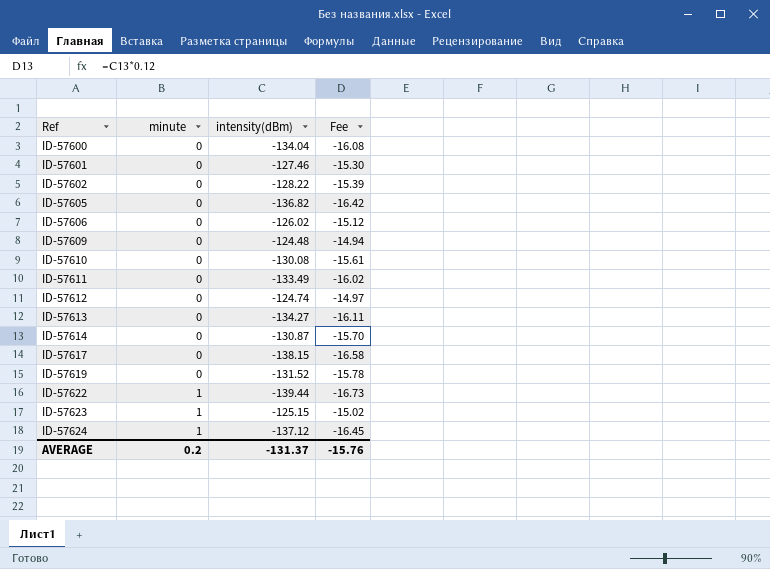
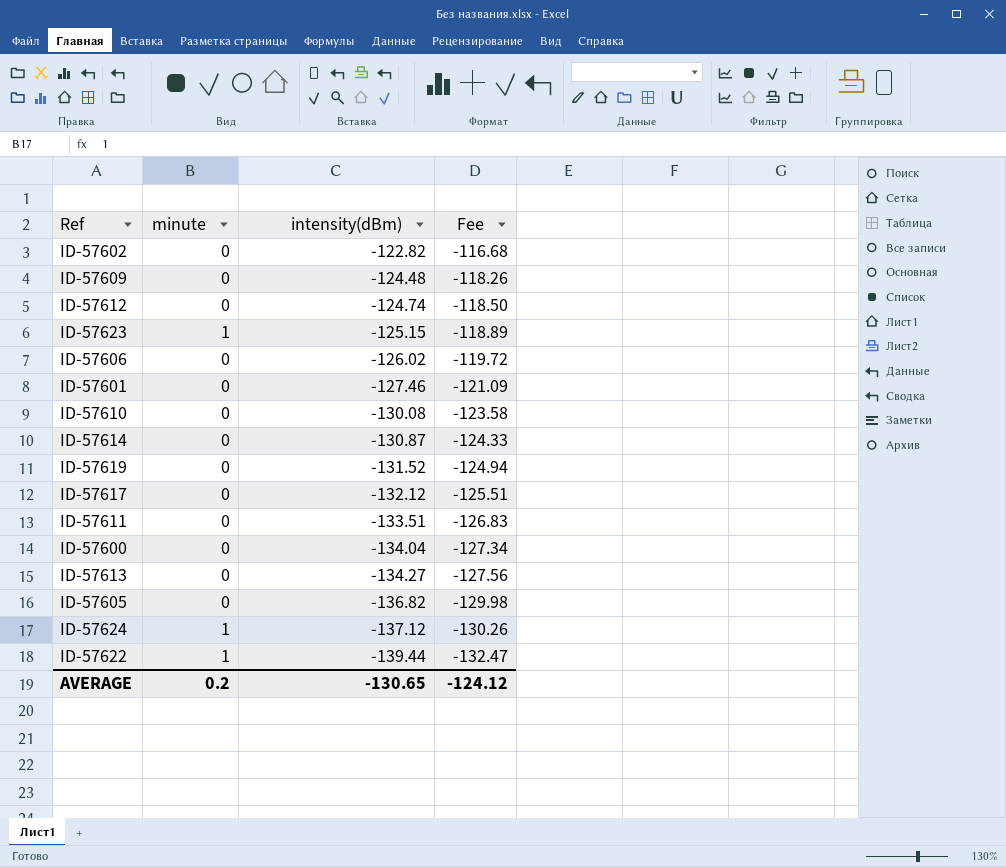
row order: Ref ascending -> intensity(dBm) descending
column Fee | formula: [intensity(dBm)] * 0.12 -> [intensity(dBm)] * 0.95
ID-57602 | intensity(dBm): -128.22 -> -122.82
ID-57617 | intensity(dBm): -138.15 -> -132.12
ID-57611 | intensity(dBm): -133.49 -> -133.51
AVERAGE | intensity(dBm): -131.37 -> -130.65
AVERAGE | Fee: -15.76 -> -124.12

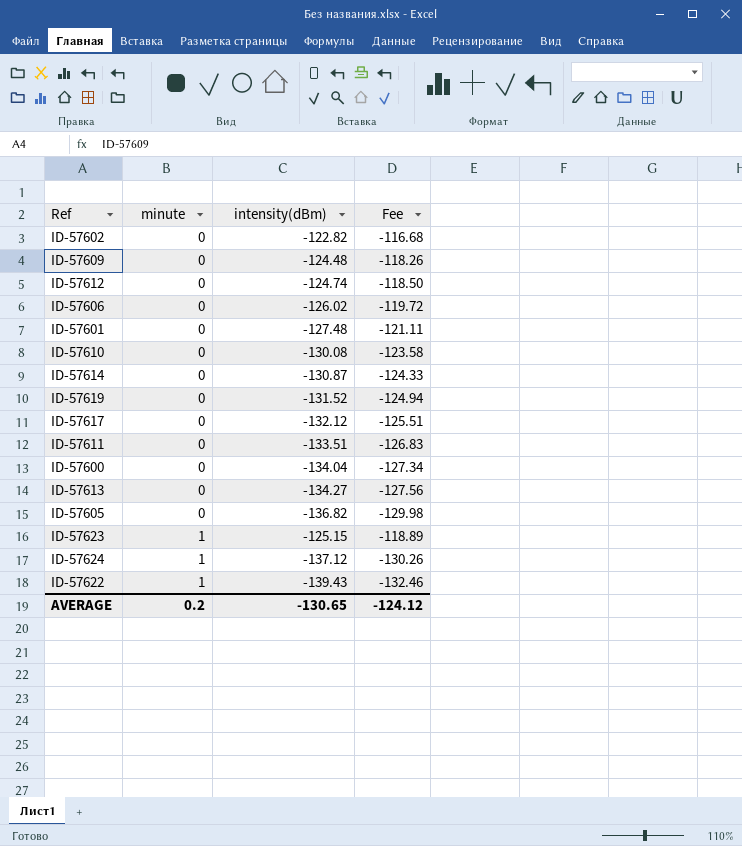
row order: intensity(dBm) descending -> minute ascending
ID-57601 | intensity(dBm): -127.46 -> -127.48
ID-57601 | Fee: -121.09 -> -121.11
ID-57622 | intensity(dBm): -139.44 -> -139.43
ID-57622 | Fee: -132.47 -> -132.46

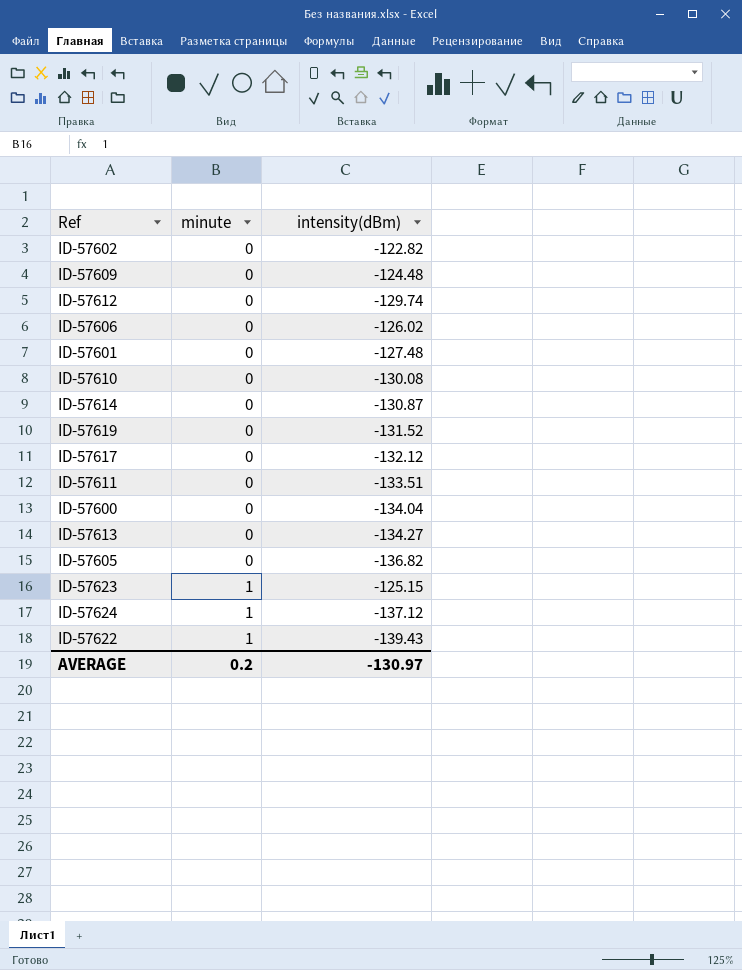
column Fee | formula: [intensity(dBm)] * 0.95 -> none
ID-57612 | intensity(dBm): -124.74 -> -129.74
AVERAGE | intensity(dBm): -130.65 -> -130.97

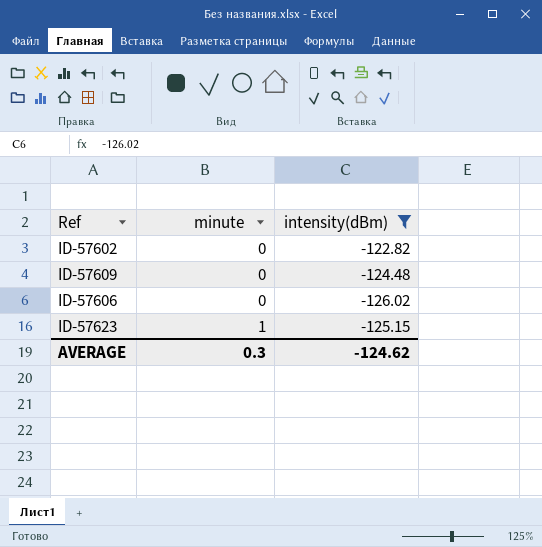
filter: none -> intensity(dBm) >= -126.02
AVERAGE | minute: 0.2 -> 0.3
AVERAGE | intensity(dBm): -130.97 -> -124.62

